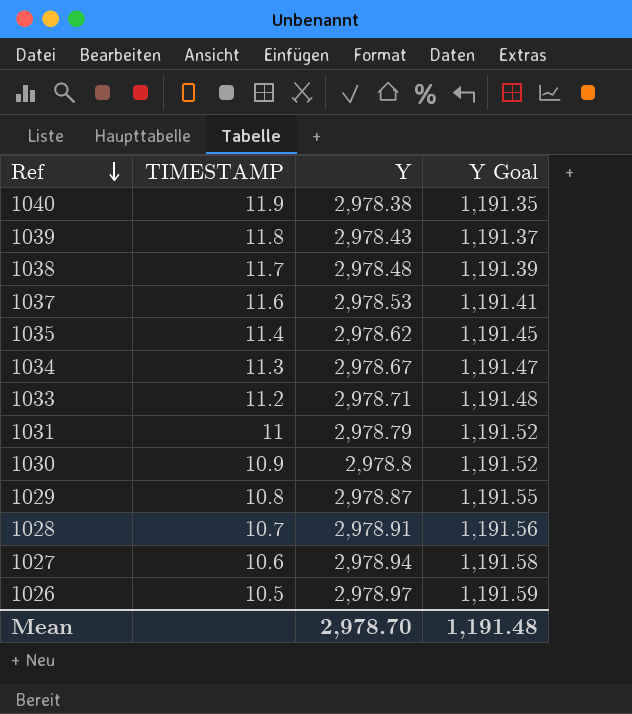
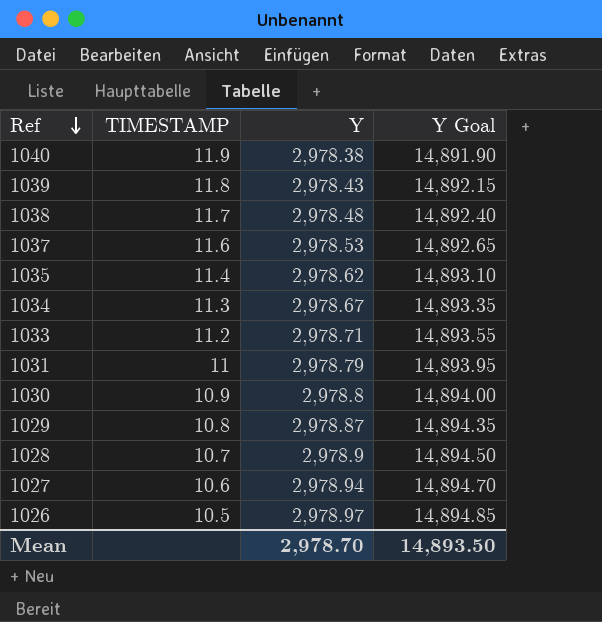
column Y Goal | formula: [Y] * 0.4 -> [Y] * 5
1028 | Y: 2,978.91 -> 2,978.9
Mean | Y Goal: 1,191.48 -> 14,893.50

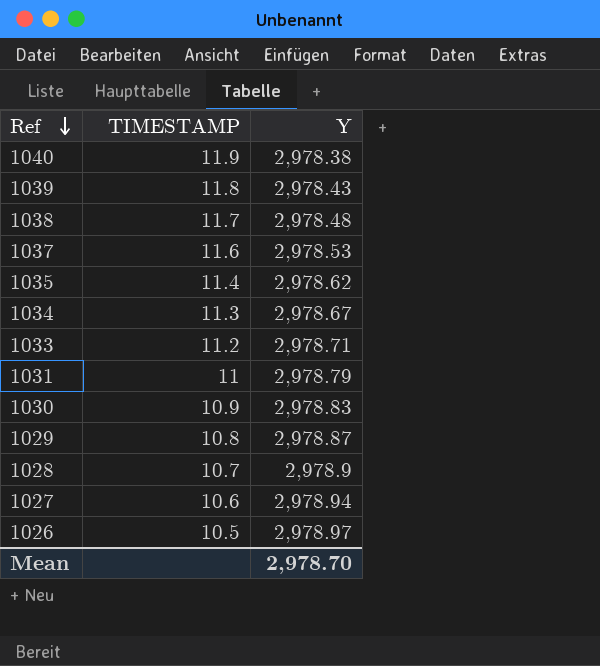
column Y Goal | formula: [Y] * 5 -> none
1030 | Y: 2,978.8 -> 2,978.83

